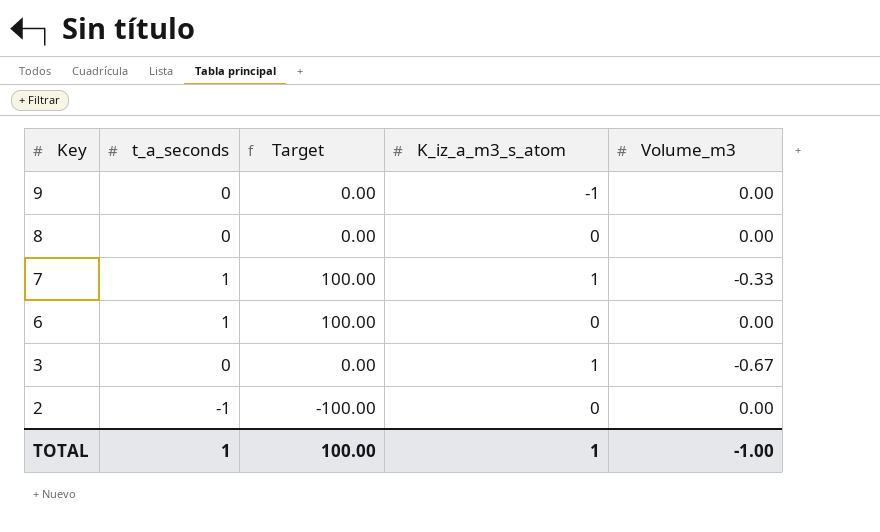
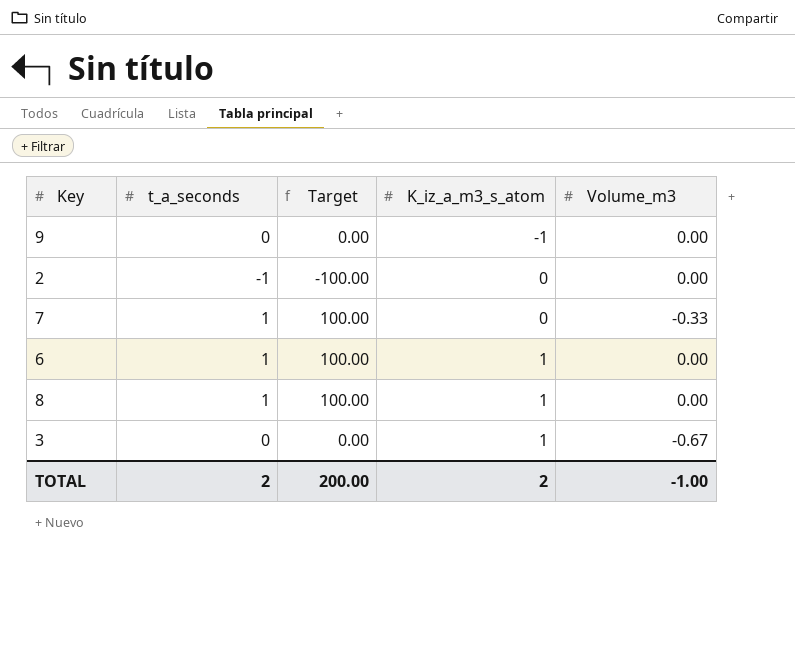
row order: Key descending -> K_iz_a_m3_s_atom ascending
7 | K_iz_a_m3_s_atom: 1 -> 0
6 | K_iz_a_m3_s_atom: 0 -> 1
8 | t_a_seconds: 0 -> 1
8 | Target: 0.00 -> 100.00
8 | K_iz_a_m3_s_atom: 0 -> 1
TOTAL | t_a_seconds: 1 -> 2
TOTAL | Target: 100.00 -> 200.00
TOTAL | K_iz_a_m3_s_atom: 1 -> 2

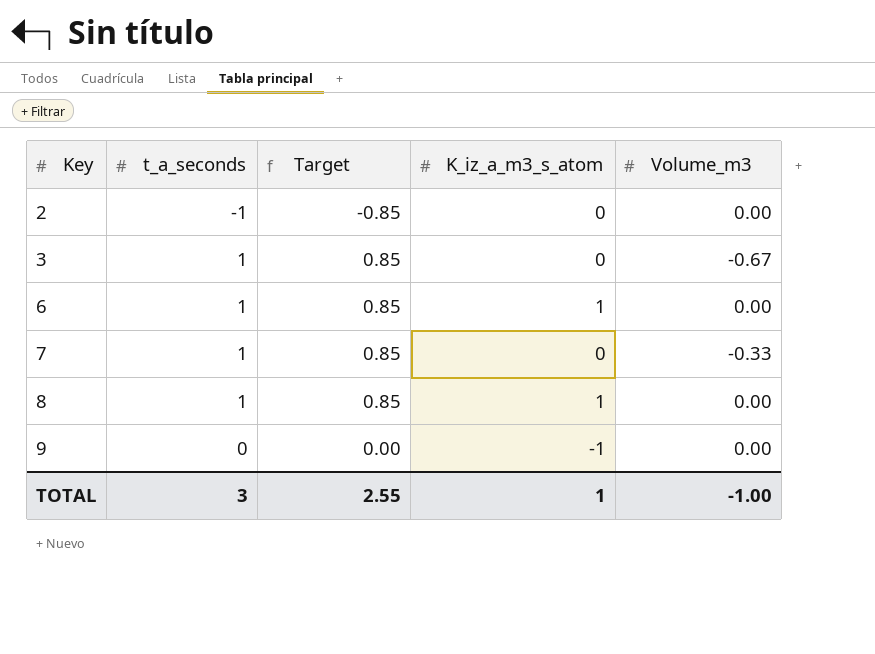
row order: K_iz_a_m3_s_atom ascending -> Key ascending
column Target | formula: [t_a_seconds] * 100 -> [t_a_seconds] * 0.85
3 | t_a_seconds: 0 -> 1
3 | K_iz_a_m3_s_atom: 1 -> 0
TOTAL | t_a_seconds: 2 -> 3
TOTAL | Target: 200.00 -> 2.55
TOTAL | K_iz_a_m3_s_atom: 2 -> 1

